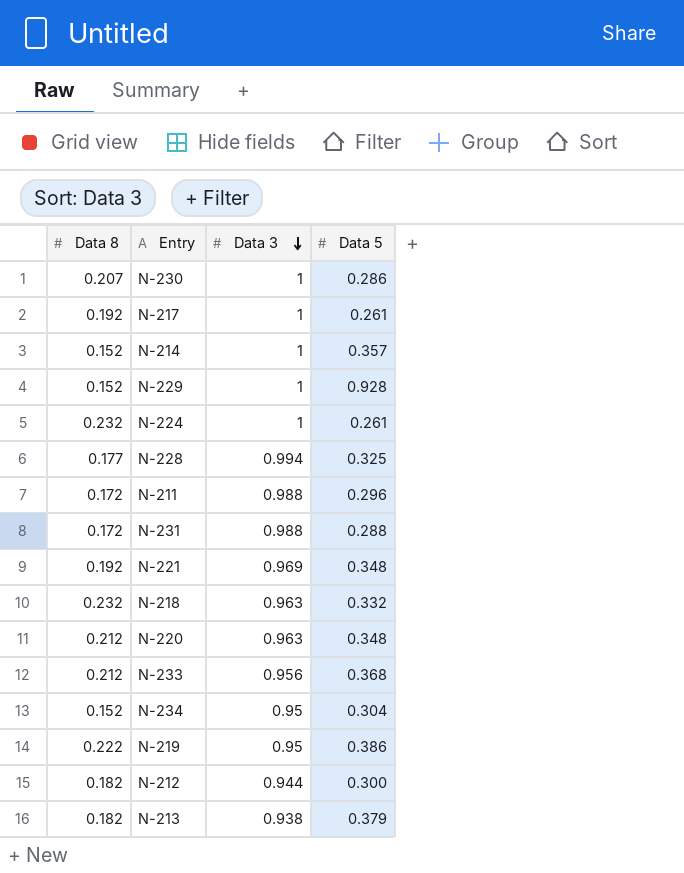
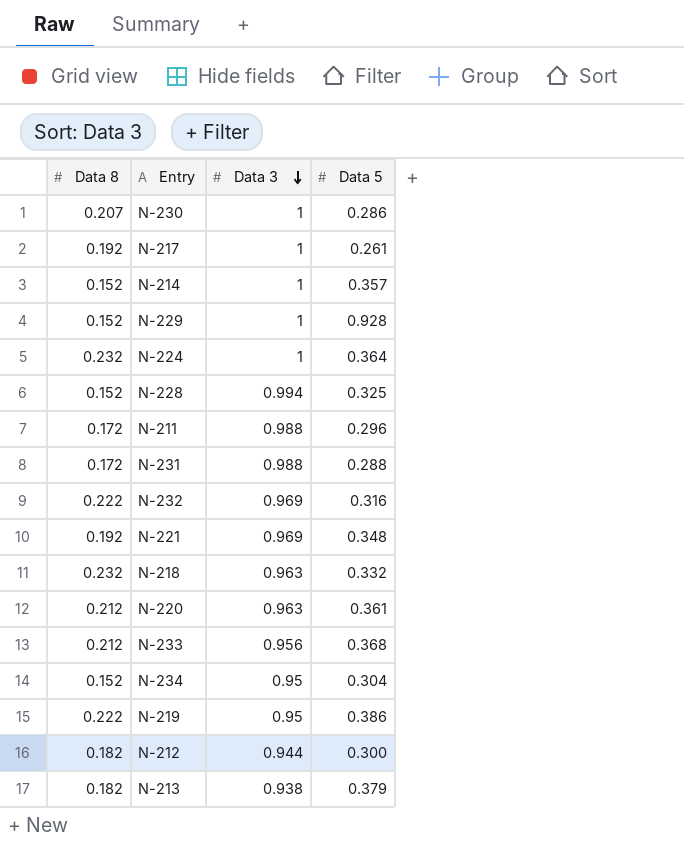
N-224 | Data 5: 0.261 -> 0.364
N-228 | Data 8: 0.177 -> 0.152
row N-232: none -> 0.222 | 0.969 | 0.316
N-220 | Data 5: 0.348 -> 0.361

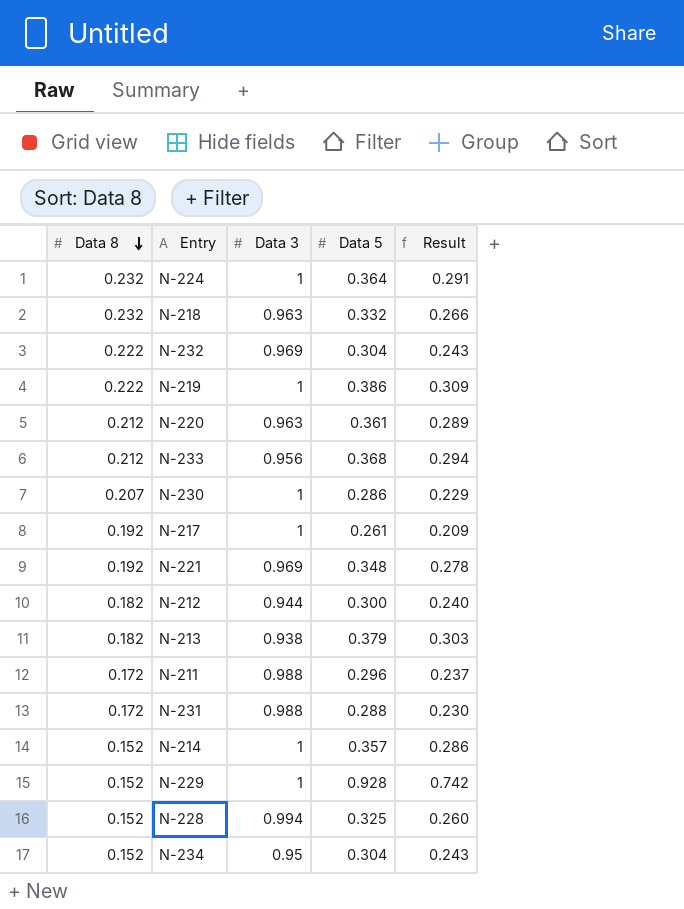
row order: Data 3 descending -> Data 8 descending
column Result | formula: none -> [Data 5] * 0.8
N-232 | Data 5: 0.316 -> 0.304
N-219 | Data 3: 0.95 -> 1

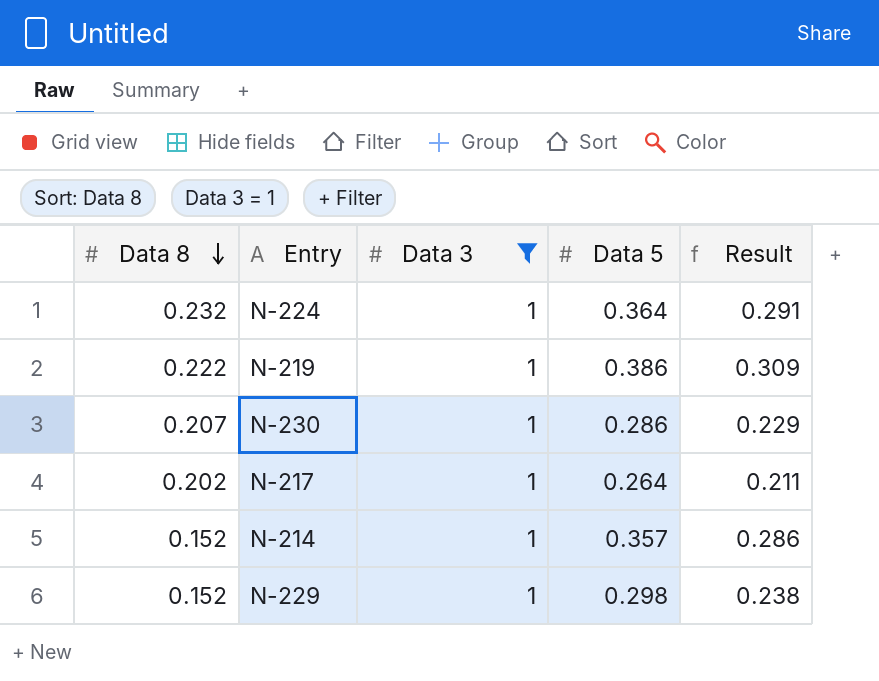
filter: none -> Data 3 = 1
N-217 | Data 8: 0.192 -> 0.202
N-217 | Data 5: 0.261 -> 0.264
N-217 | Result: 0.209 -> 0.211
N-229 | Data 5: 0.928 -> 0.298
N-229 | Result: 0.742 -> 0.238

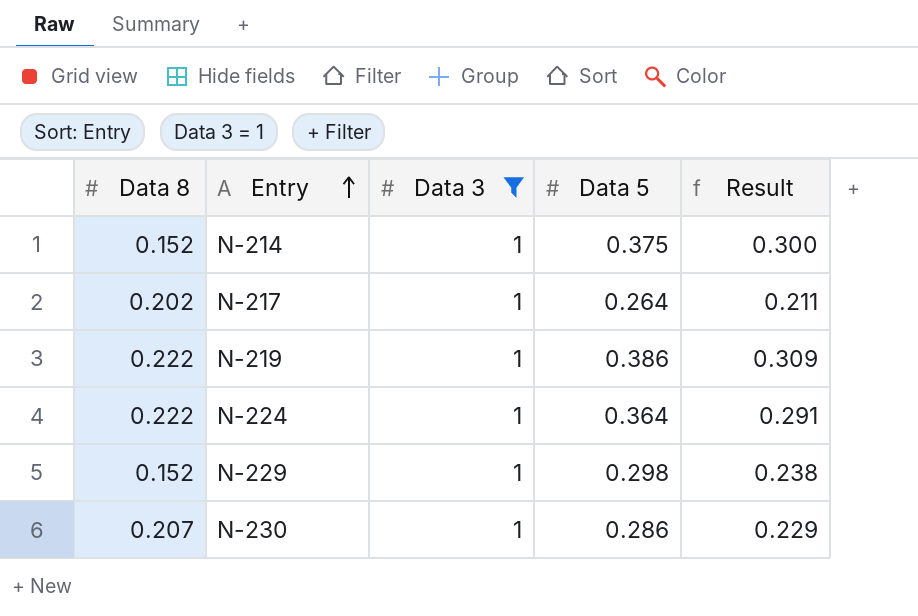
row order: Data 8 descending -> Entry ascending
N-214 | Data 5: 0.357 -> 0.375
N-214 | Result: 0.286 -> 0.300
N-224 | Data 8: 0.232 -> 0.222

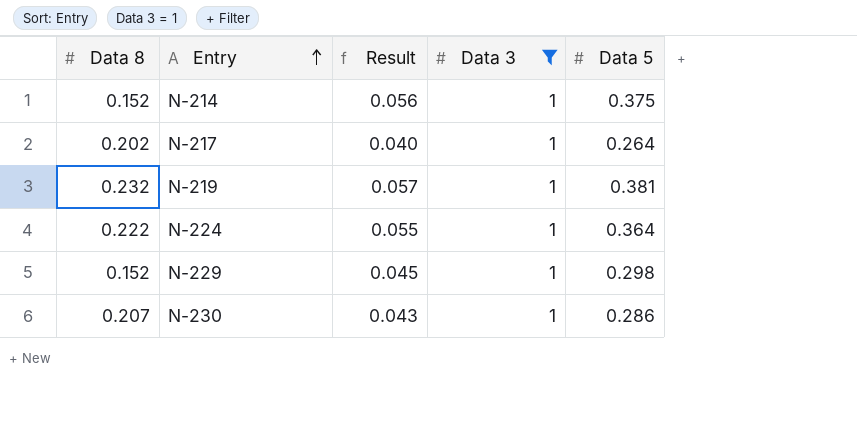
column Result | formula: [Data 5] * 0.8 -> [Data 5] * 0.15
column Result | position: 5 -> 3
N-219 | Data 8: 0.222 -> 0.232
N-219 | Data 5: 0.386 -> 0.381

